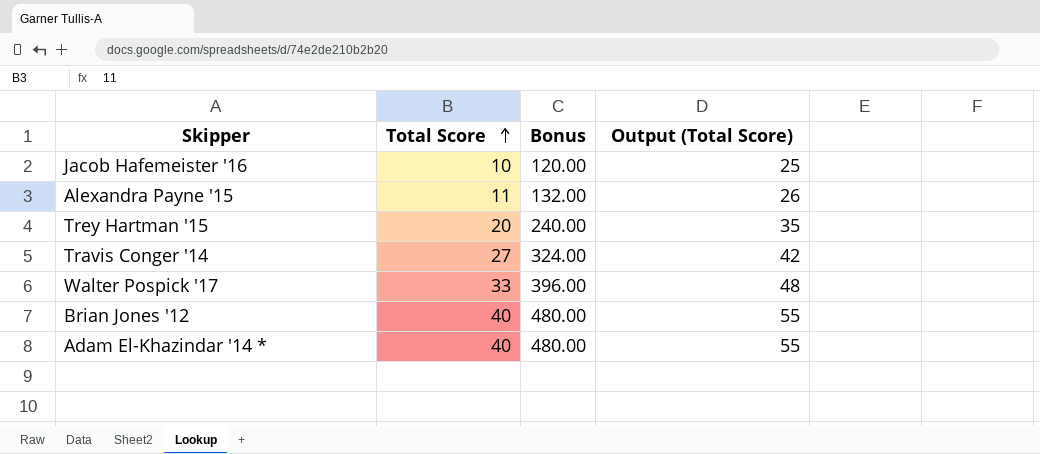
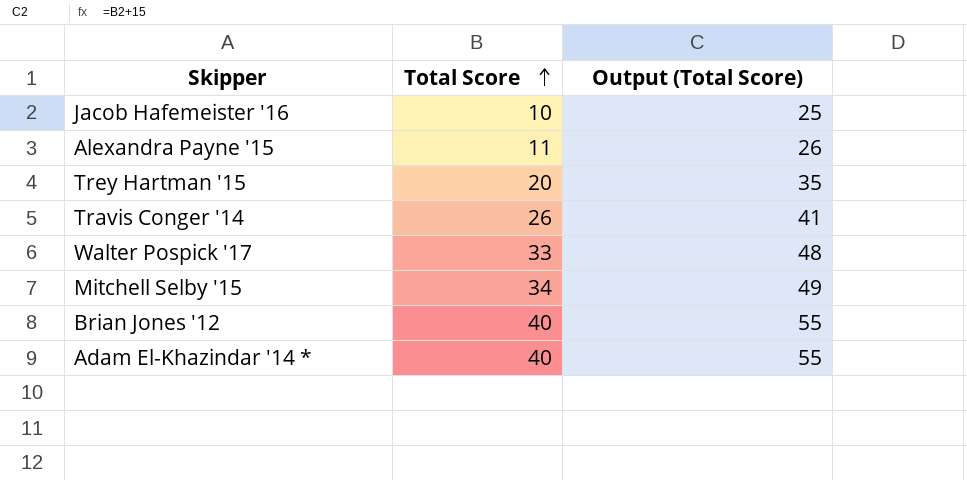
column Bonus | formula: [Total Score] * 12 -> none
Travis Conger '14 | Total Score: 27 -> 26
Travis Conger '14 | Output (Total Score): 42 -> 41
row Mitchell Selby '15: none -> 34 | 49

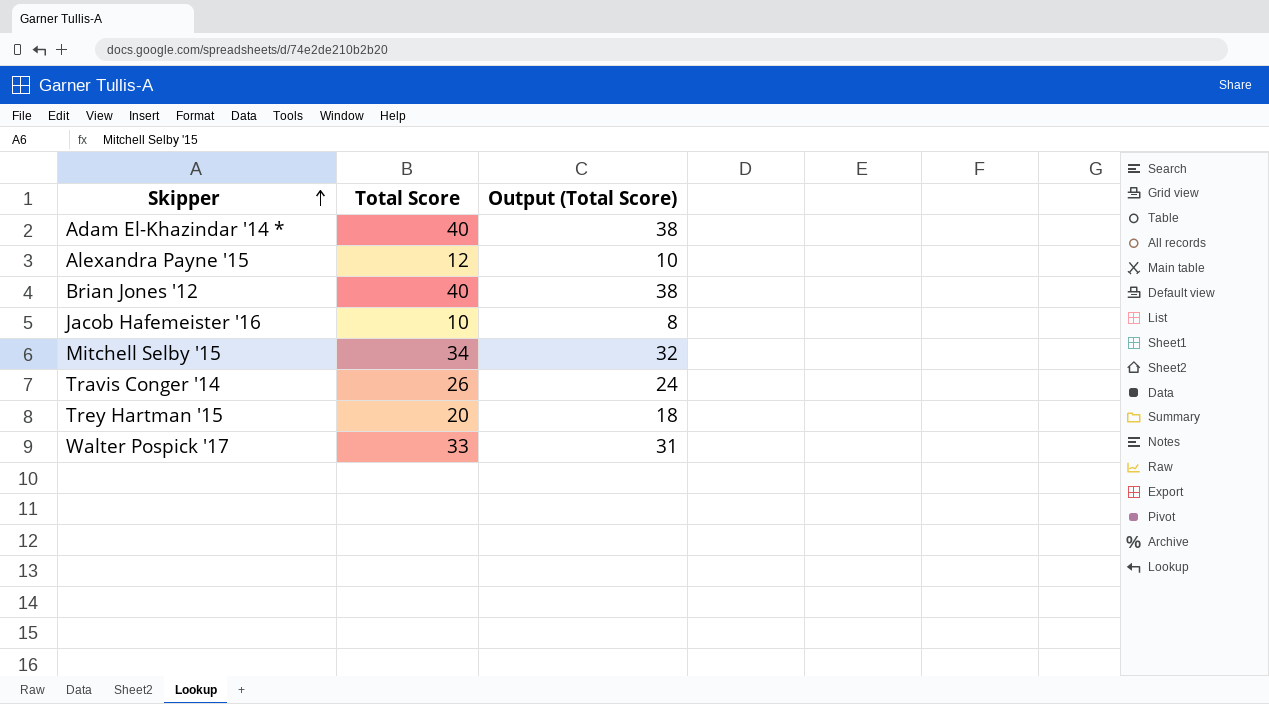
row order: Total Score ascending -> Skipper ascending
column Output (Total Score) | formula: [Total Score] + 15 -> [Total Score] - 2
Alexandra Payne '15 | Total Score: 11 -> 12

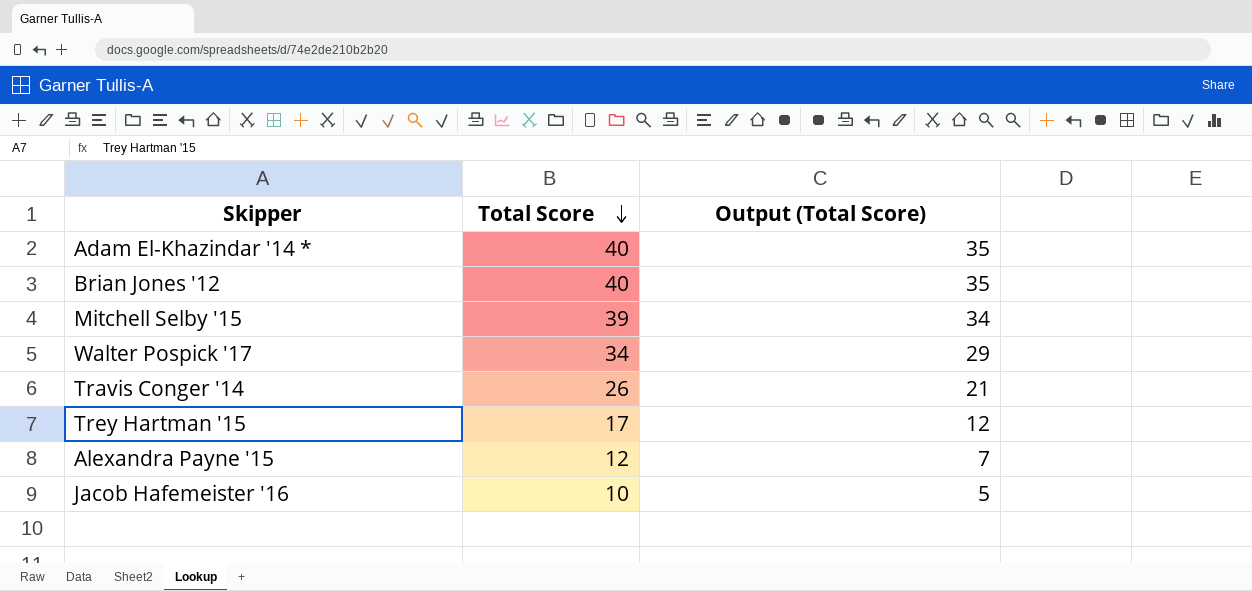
row order: Skipper ascending -> Total Score descending
column Output (Total Score) | formula: [Total Score] - 2 -> [Total Score] - 5
Mitchell Selby '15 | Total Score: 34 -> 39
Walter Pospick '17 | Total Score: 33 -> 34
Trey Hartman '15 | Total Score: 20 -> 17

